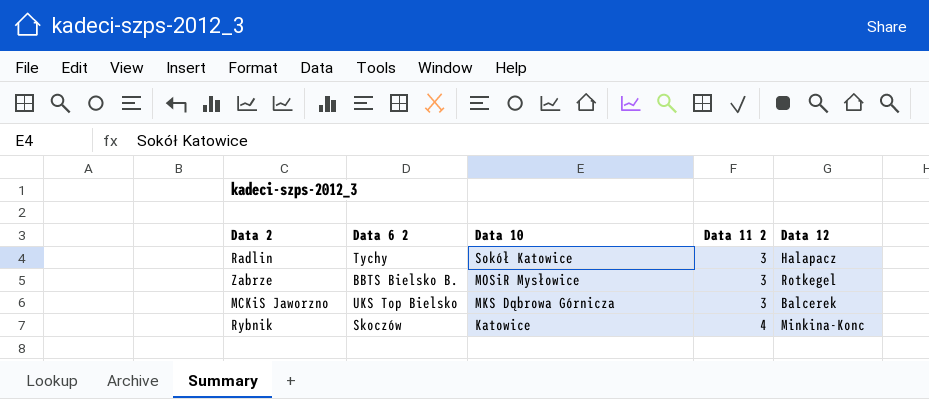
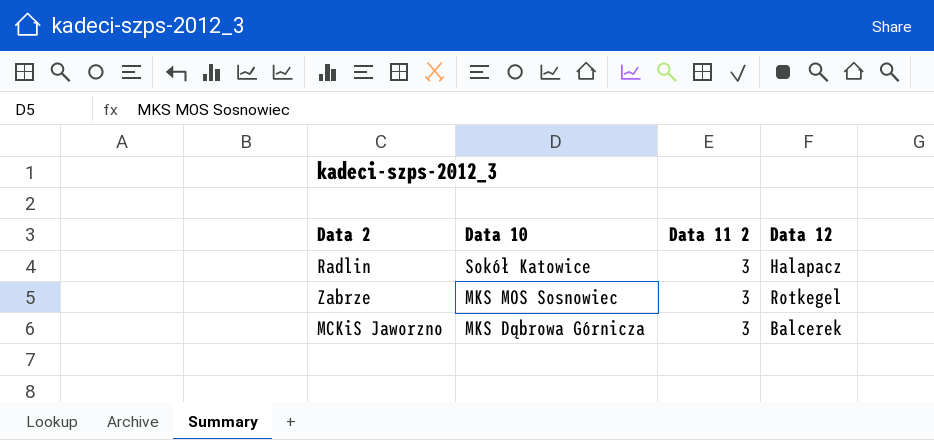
column Data 6 2 | position: 2 -> none
row Rybnik: Skoczów | Katowice | 4 | Minkina-Konc -> none
Zabrze | Data 10: MOSiR Mysłowice -> MKS MOS Sosnowiec

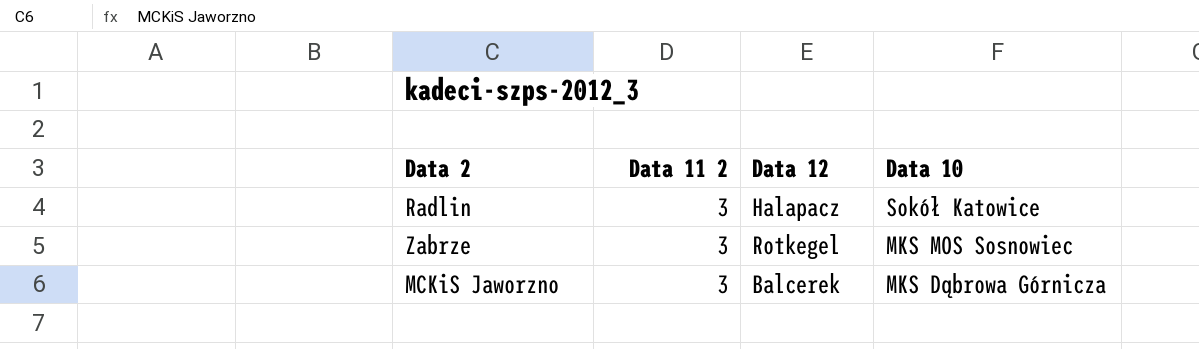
column Data 10 | position: 2 -> 4

